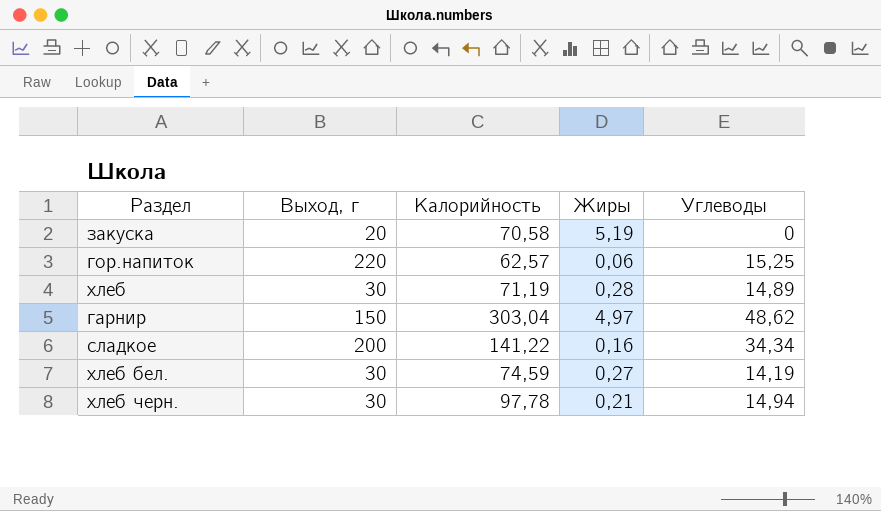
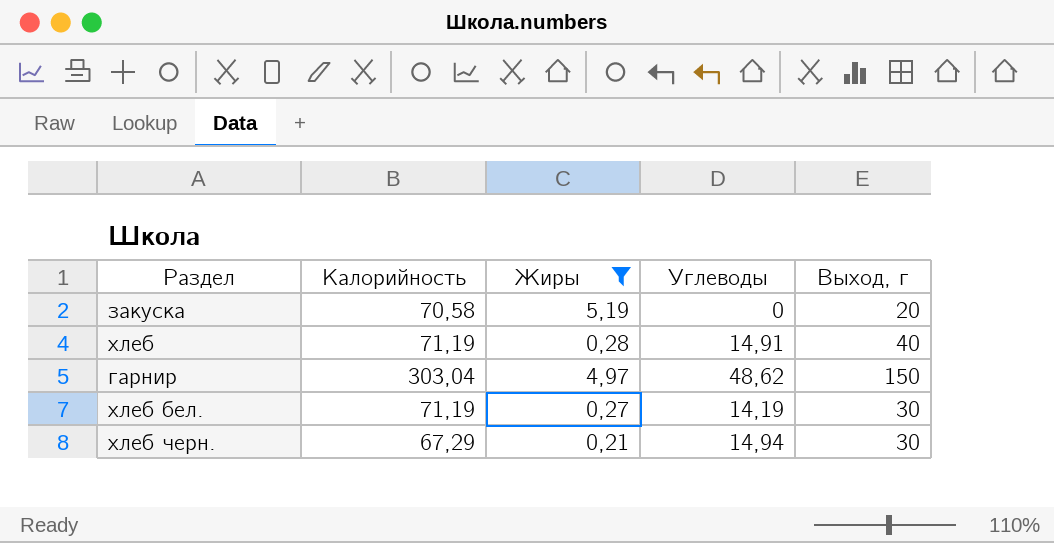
filter: none -> Жиры >= 0,21
column Выход, г | position: 2 -> 5
хлеб | Углеводы: 14,89 -> 14,91
хлеб | Выход, г: 30 -> 40
хлеб бел. | Калорийность: 74,59 -> 71,19
хлеб черн. | Калорийность: 97,78 -> 67,29

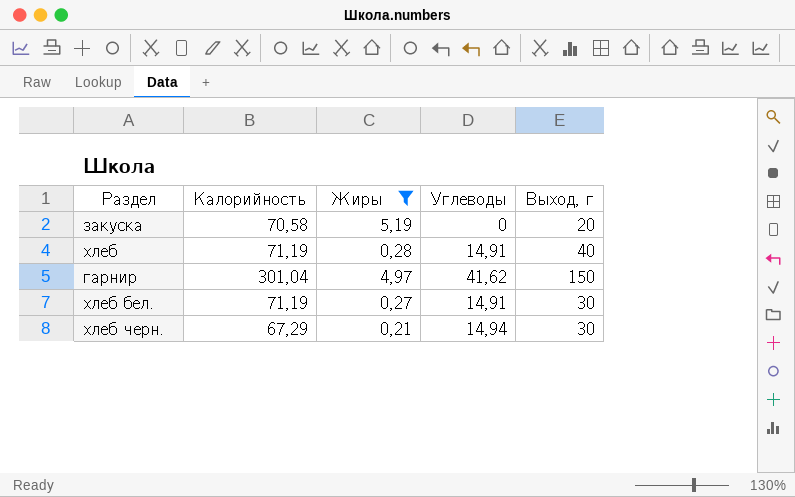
гарнир | Калорийность: 303,04 -> 301,04
гарнир | Углеводы: 48,62 -> 41,62
хлеб бел. | Углеводы: 14,19 -> 14,91

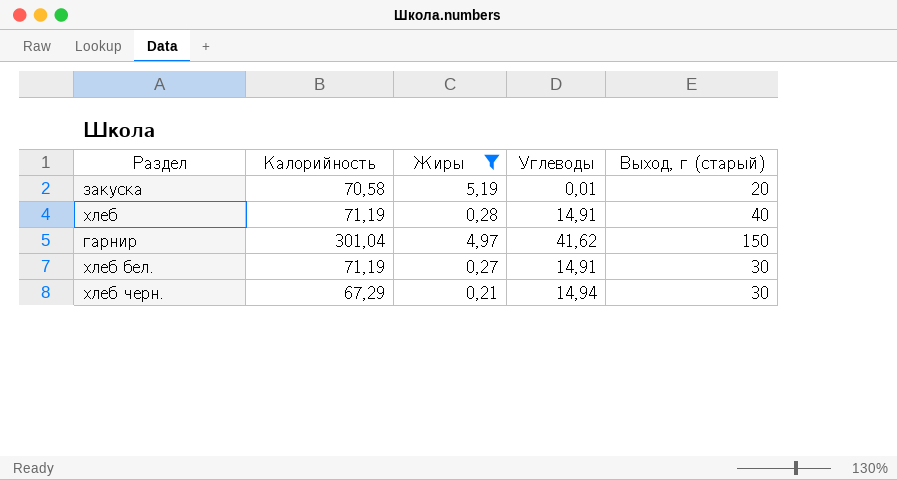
column name: Выход, г -> Выход, г (старый)
закуска | Углеводы: 0 -> 0,01

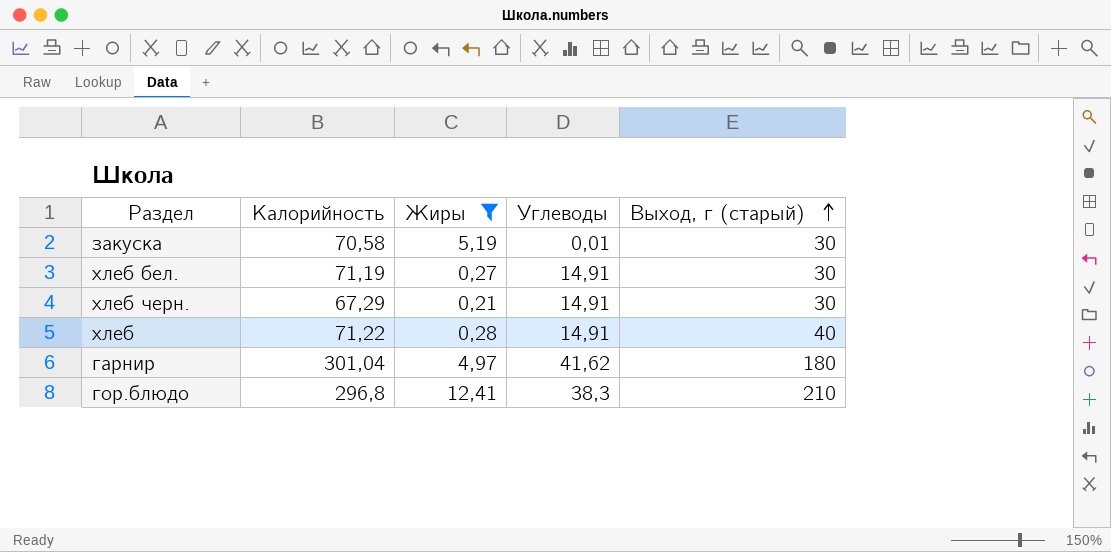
row order: none -> Выход, г (старый) ascending
закуска | Выход, г (старый): 20 -> 30
хлеб черн. | Углеводы: 14,94 -> 14,91
хлеб | Калорийность: 71,19 -> 71,22
гарнир | Выход, г (старый): 150 -> 180
row гор.блюдо: none -> 296,8 | 12,41 | 38,3 | 210

